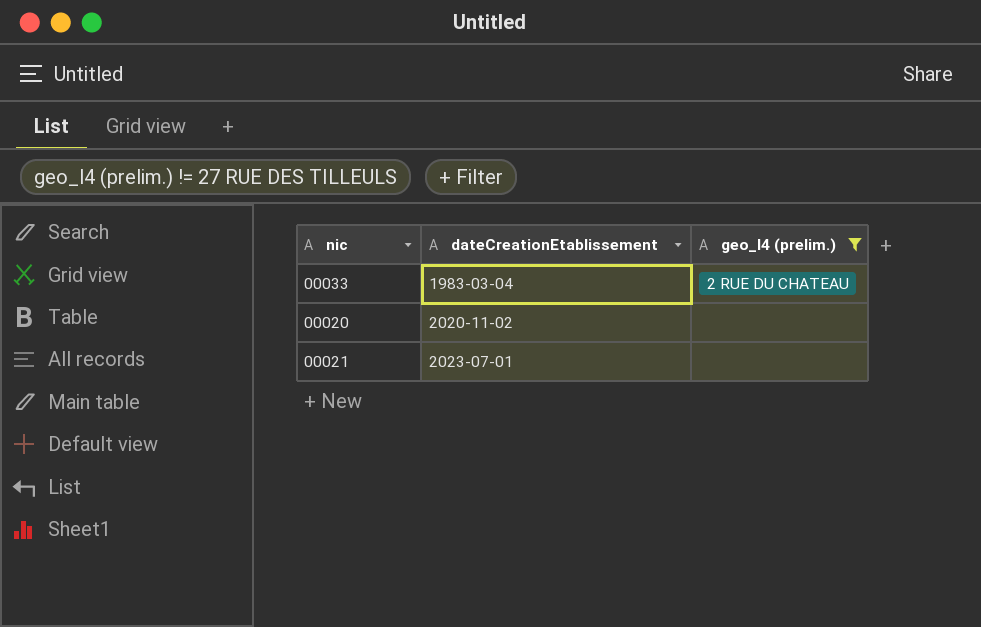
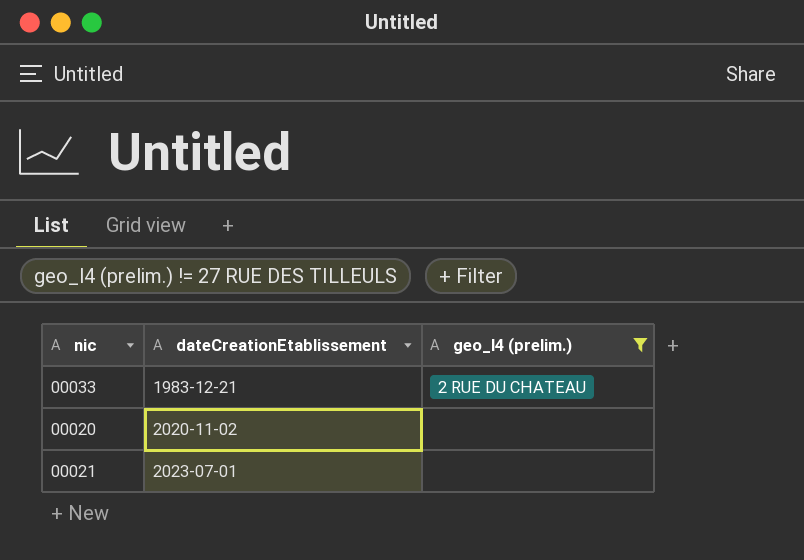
00033 | dateCreationEtablissement: 1983-03-04 -> 1983-12-21

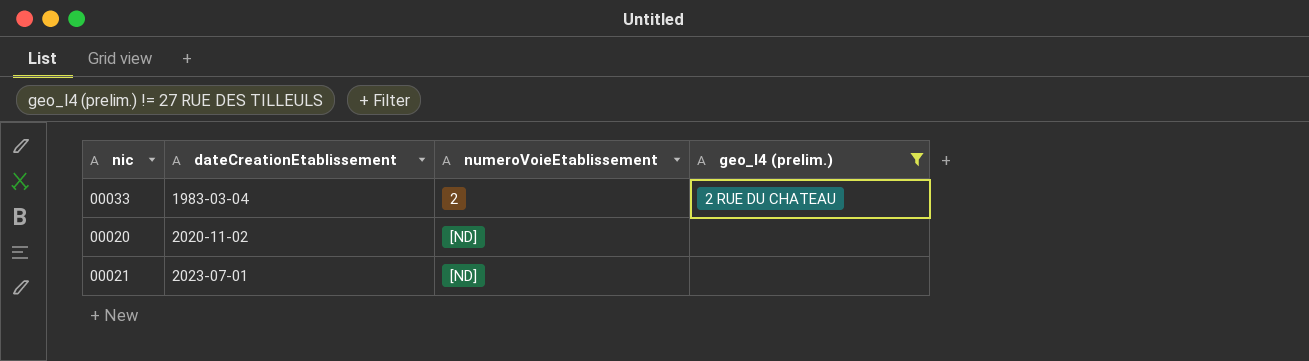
column numeroVoieEtablissement | position: none -> 3
00033 | dateCreationEtablissement: 1983-12-21 -> 1983-03-04

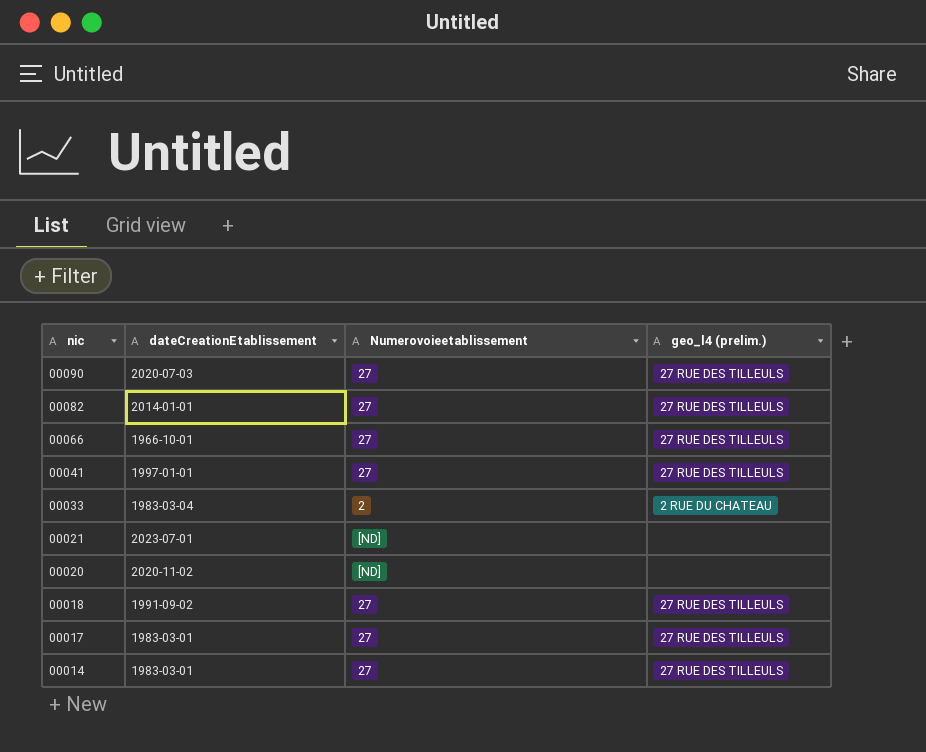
filter: geo_l4 (prelim.) != 27 RUE DES TILLEULS -> none
row order: dateCreationEtablissement ascending -> nic descending
column name: numeroVoieEtablissement -> Numerovoieetablissement

